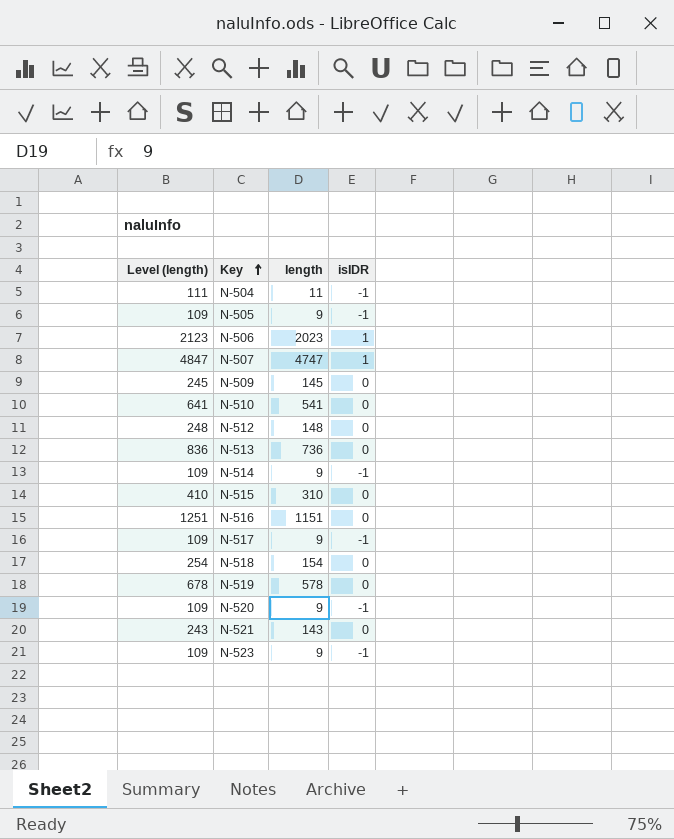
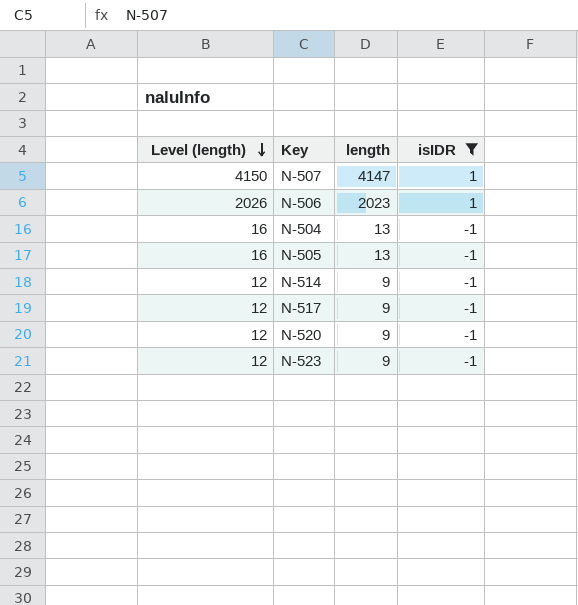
filter: none -> isIDR != 0
row order: Key ascending -> Level (length) descending
column Level (length) | formula: [length] + 100 -> [length] + 3
N-507 | length: 4747 -> 4147
N-504 | length: 11 -> 13
N-505 | length: 9 -> 13

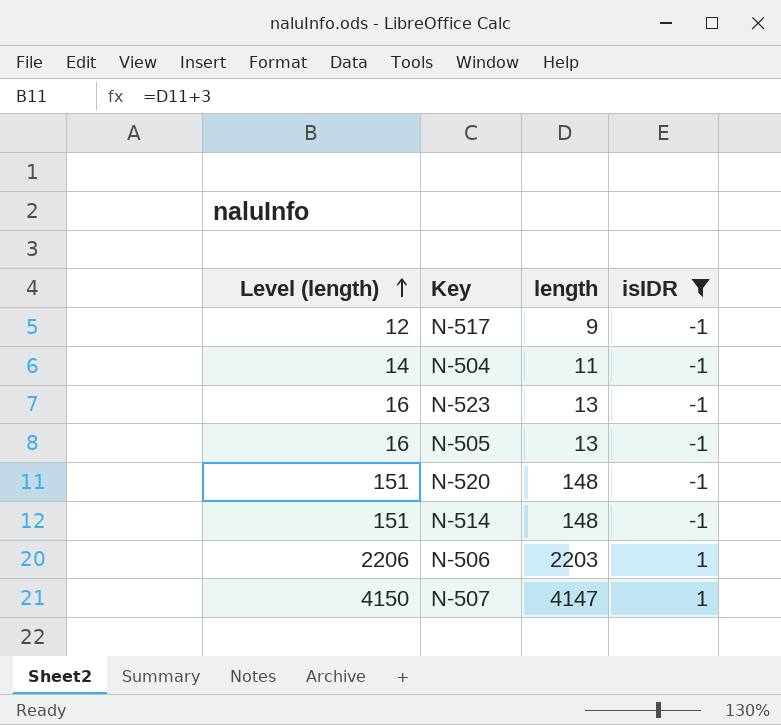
row order: Level (length) descending -> Level (length) ascending
N-504 | Level (length): 16 -> 14
N-504 | length: 13 -> 11
N-523 | Level (length): 12 -> 16
N-523 | length: 9 -> 13
N-520 | Level (length): 12 -> 151
N-520 | length: 9 -> 148
N-514 | Level (length): 12 -> 151
N-514 | length: 9 -> 148
N-506 | Level (length): 2026 -> 2206
N-506 | length: 2023 -> 2203

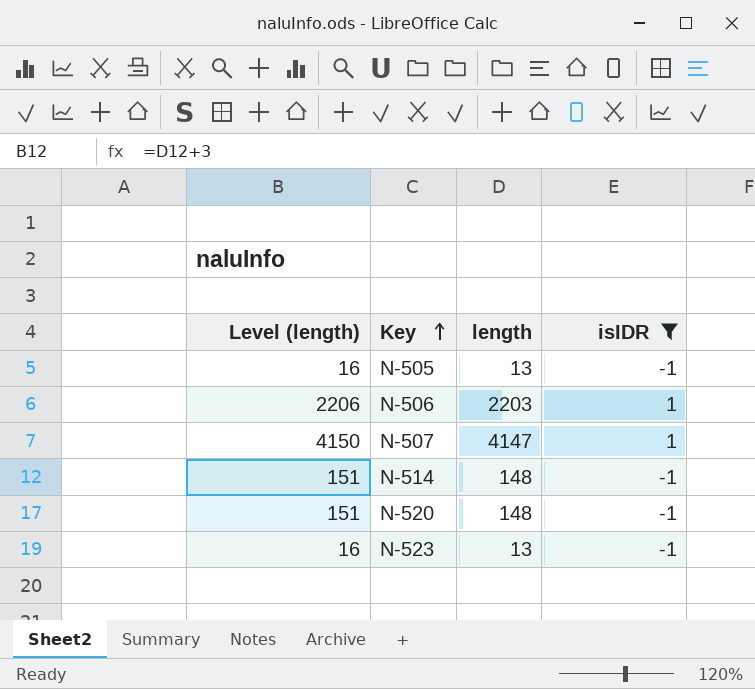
row order: Level (length) ascending -> Key ascending
row N-517: 12 | 9 | -1 -> none
row N-504: 14 | 11 | -1 -> none

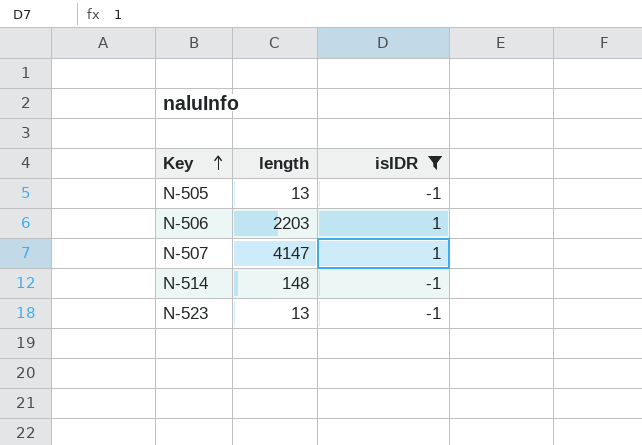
column Level (length) | formula: [length] + 3 -> none
row N-520: 151 | 148 | -1 -> none

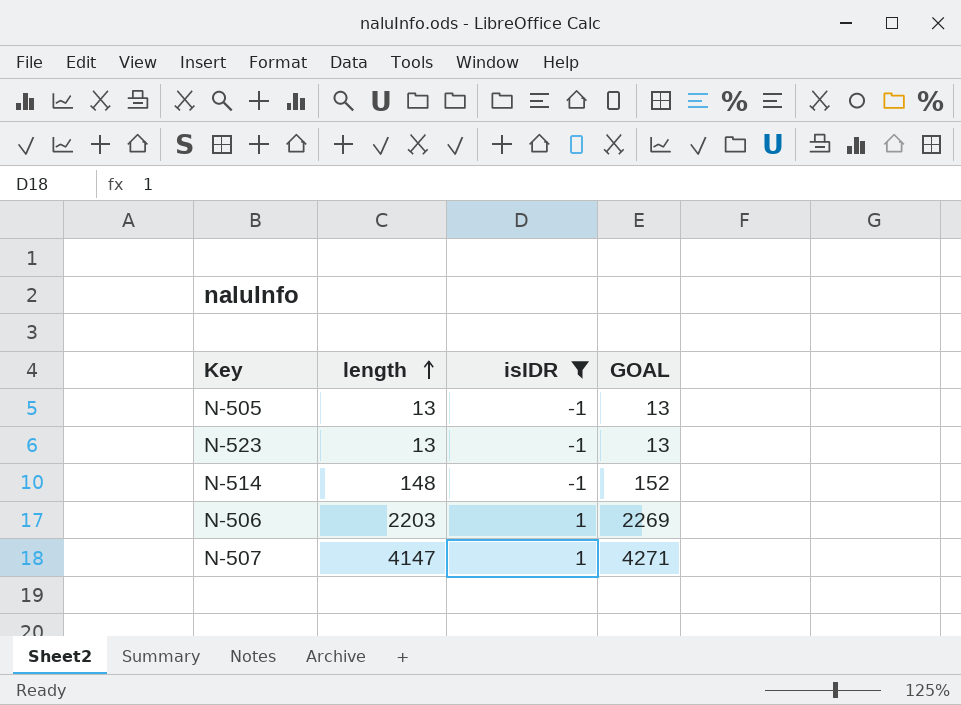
row order: Key ascending -> length ascending
column GOAL | formula: none -> [length] * 1.03

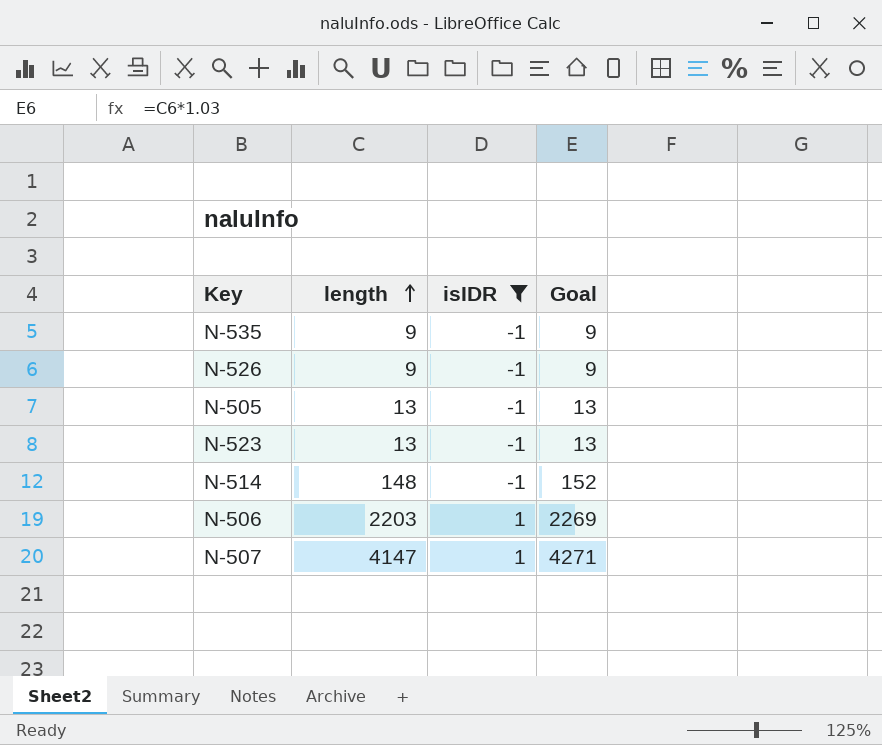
column name: GOAL -> Goal
row N-535: none -> 9 | -1 | 9
row N-526: none -> 9 | -1 | 9

